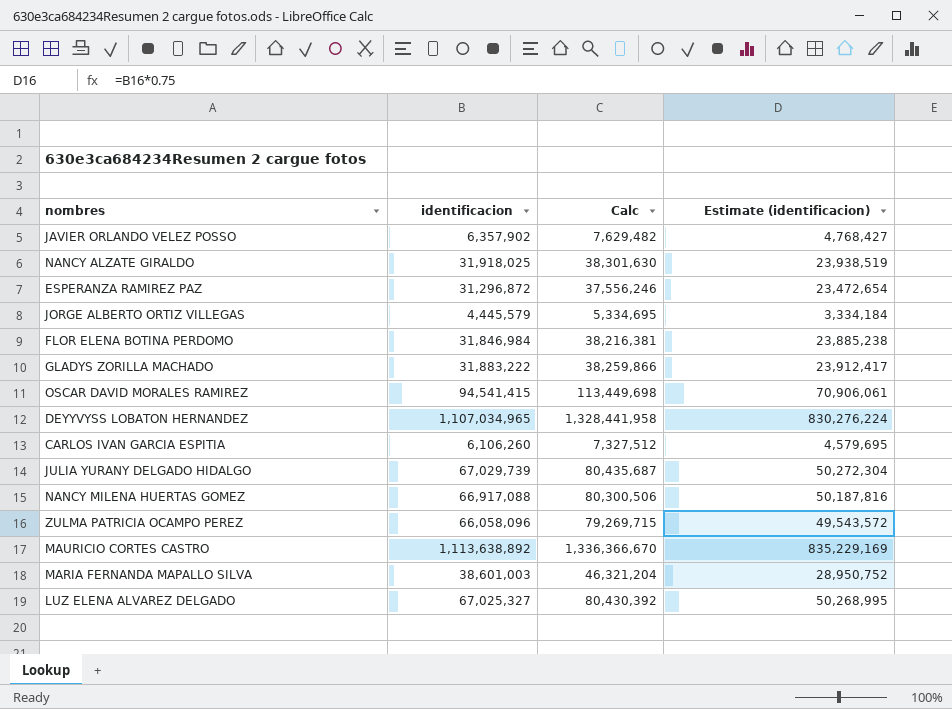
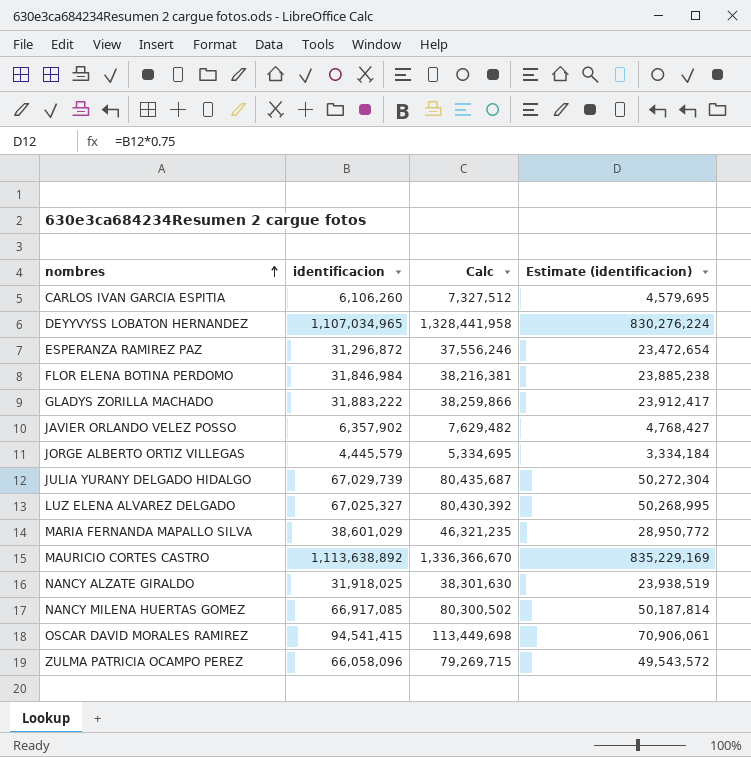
row order: none -> nombres ascending
MARIA FERNANDA MAPALLO SILVA | identificacion: 38,601,003 -> 38,601,029
MARIA FERNANDA MAPALLO SILVA | Calc: 46,321,204 -> 46,321,235
MARIA FERNANDA MAPALLO SILVA | Estimate (identificacion): 28,950,752 -> 28,950,772
NANCY MILENA HUERTAS GOMEZ | identificacion: 66,917,088 -> 66,917,085
NANCY MILENA HUERTAS GOMEZ | Calc: 80,300,506 -> 80,300,502
NANCY MILENA HUERTAS GOMEZ | Estimate (identificacion): 50,187,816 -> 50,187,814

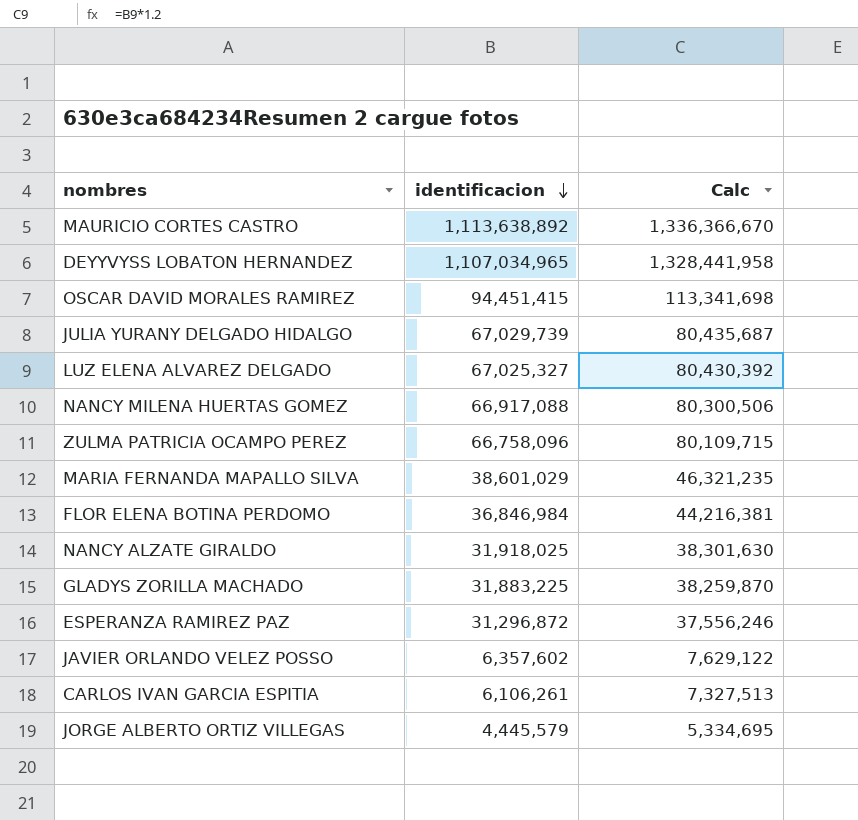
row order: nombres ascending -> identificacion descending
column Estimate (identificacion) | formula: [identificacion] * 0.75 -> none
OSCAR DAVID MORALES RAMIREZ | identificacion: 94,541,415 -> 94,451,415
OSCAR DAVID MORALES RAMIREZ | Calc: 113,449,698 -> 113,341,698
NANCY MILENA HUERTAS GOMEZ | identificacion: 66,917,085 -> 66,917,088
NANCY MILENA HUERTAS GOMEZ | Calc: 80,300,502 -> 80,300,506
ZULMA PATRICIA OCAMPO PEREZ | identificacion: 66,058,096 -> 66,758,096
ZULMA PATRICIA OCAMPO PEREZ | Calc: 79,269,715 -> 80,109,715
FLOR ELENA BOTINA PERDOMO | identificacion: 31,846,984 -> 36,846,984
FLOR ELENA BOTINA PERDOMO | Calc: 38,216,381 -> 44,216,381
GLADYS ZORILLA MACHADO | identificacion: 31,883,222 -> 31,883,225
GLADYS ZORILLA MACHADO | Calc: 38,259,866 -> 38,259,870
JAVIER ORLANDO VELEZ POSSO | identificacion: 6,357,902 -> 6,357,602
JAVIER ORLANDO VELEZ POSSO | Calc: 7,629,482 -> 7,629,122
CARLOS IVAN GARCIA ESPITIA | identificacion: 6,106,260 -> 6,106,261
CARLOS IVAN GARCIA ESPITIA | Calc: 7,327,512 -> 7,327,513

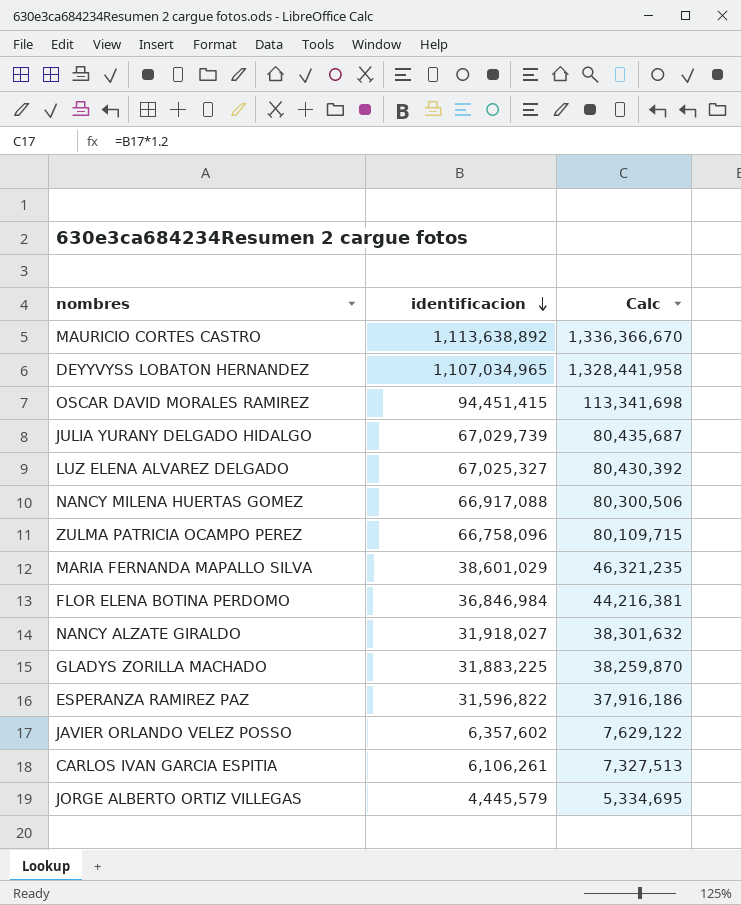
NANCY ALZATE GIRALDO | identificacion: 31,918,025 -> 31,918,027
NANCY ALZATE GIRALDO | Calc: 38,301,630 -> 38,301,632
ESPERANZA RAMIREZ PAZ | identificacion: 31,296,872 -> 31,596,822
ESPERANZA RAMIREZ PAZ | Calc: 37,556,246 -> 37,916,186

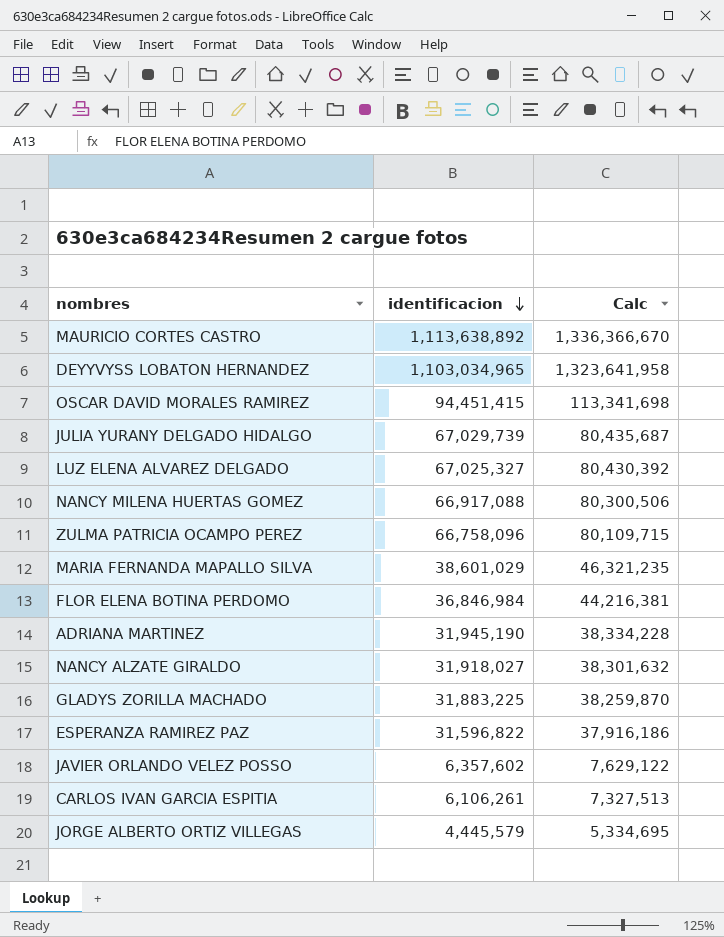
DEYYVYSS LOBATON HERNANDEZ | identificacion: 1,107,034,965 -> 1,103,034,965
DEYYVYSS LOBATON HERNANDEZ | Calc: 1,328,441,958 -> 1,323,641,958
row ADRIANA MARTINEZ: none -> 31,945,190 | 38,334,228

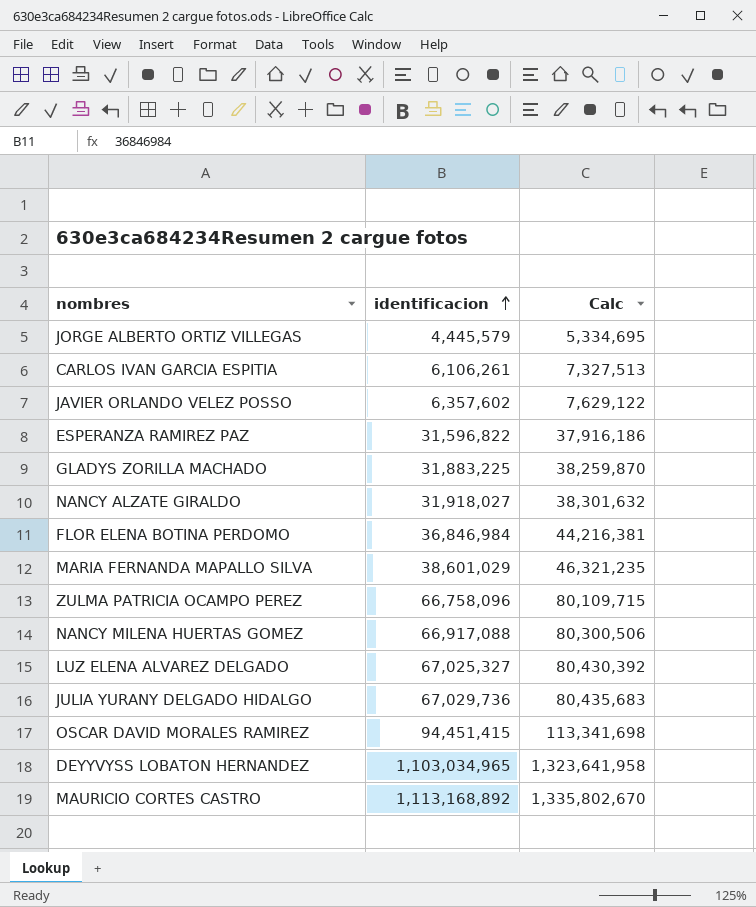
row order: identificacion descending -> identificacion ascending
row ADRIANA MARTINEZ: 31,945,190 | 38,334,228 -> none
JULIA YURANY DELGADO HIDALGO | identificacion: 67,029,739 -> 67,029,736
JULIA YURANY DELGADO HIDALGO | Calc: 80,435,687 -> 80,435,683
MAURICIO CORTES CASTRO | identificacion: 1,113,638,892 -> 1,113,168,892
MAURICIO CORTES CASTRO | Calc: 1,336,366,670 -> 1,335,802,670

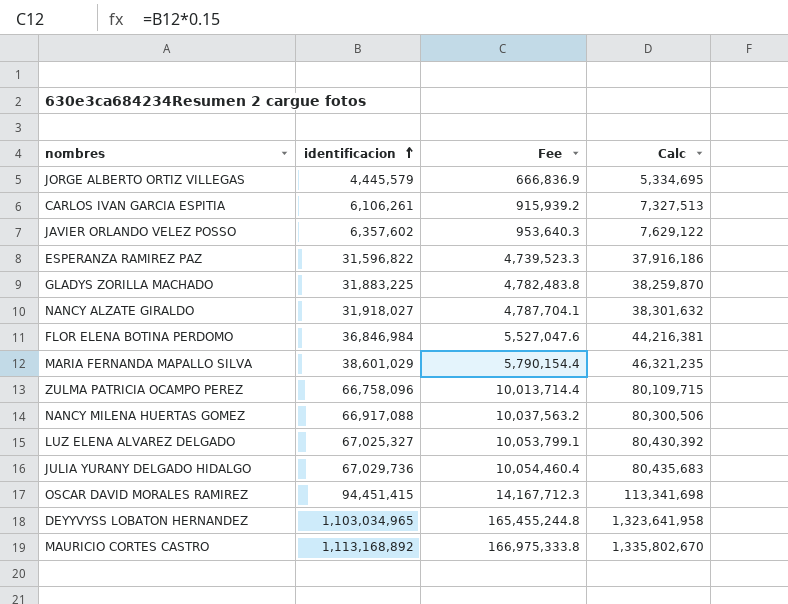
column Fee | formula: none -> [identificacion] * 0.15

